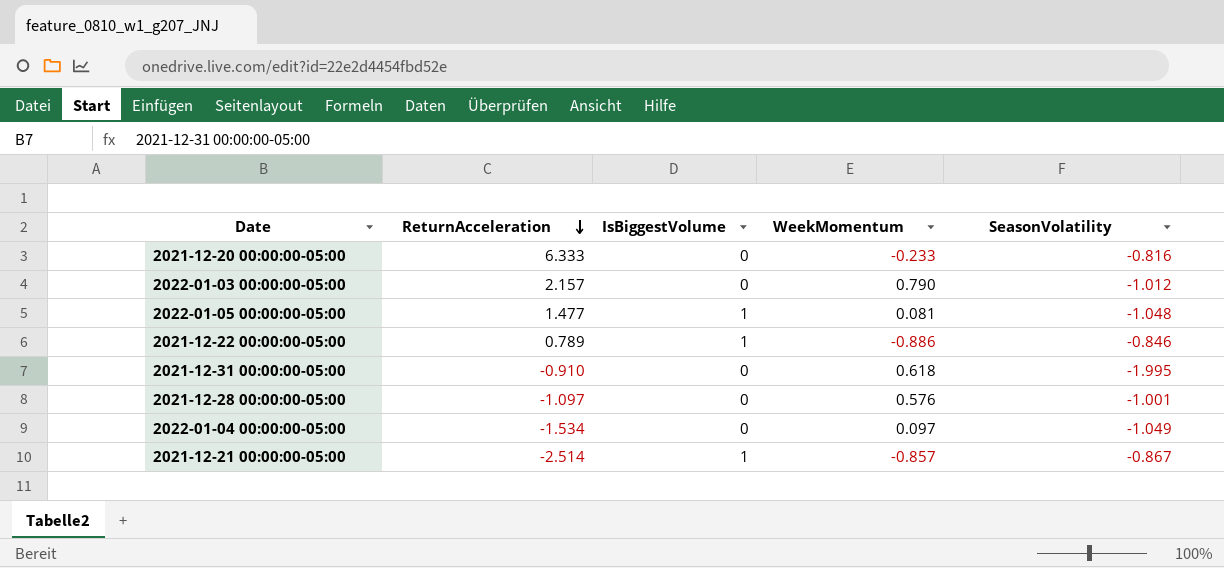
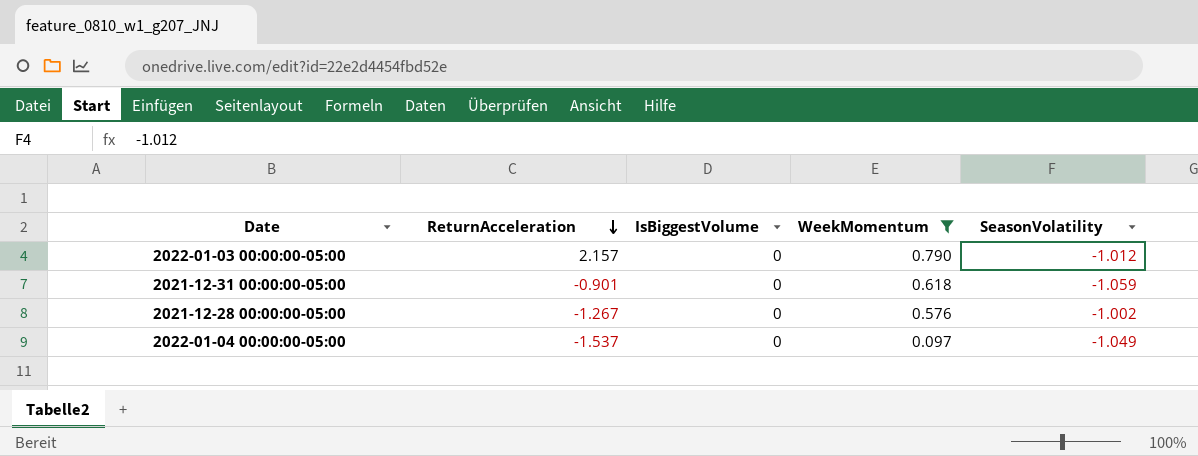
filter: none -> WeekMomentum >= 0.097
2021-12-31 00:00:00-05:00 | ReturnAcceleration: -0.910 -> -0.901
2021-12-31 00:00:00-05:00 | SeasonVolatility: -1.995 -> -1.059
2021-12-28 00:00:00-05:00 | ReturnAcceleration: -1.097 -> -1.267
2021-12-28 00:00:00-05:00 | SeasonVolatility: -1.001 -> -1.002
2022-01-04 00:00:00-05:00 | ReturnAcceleration: -1.534 -> -1.537

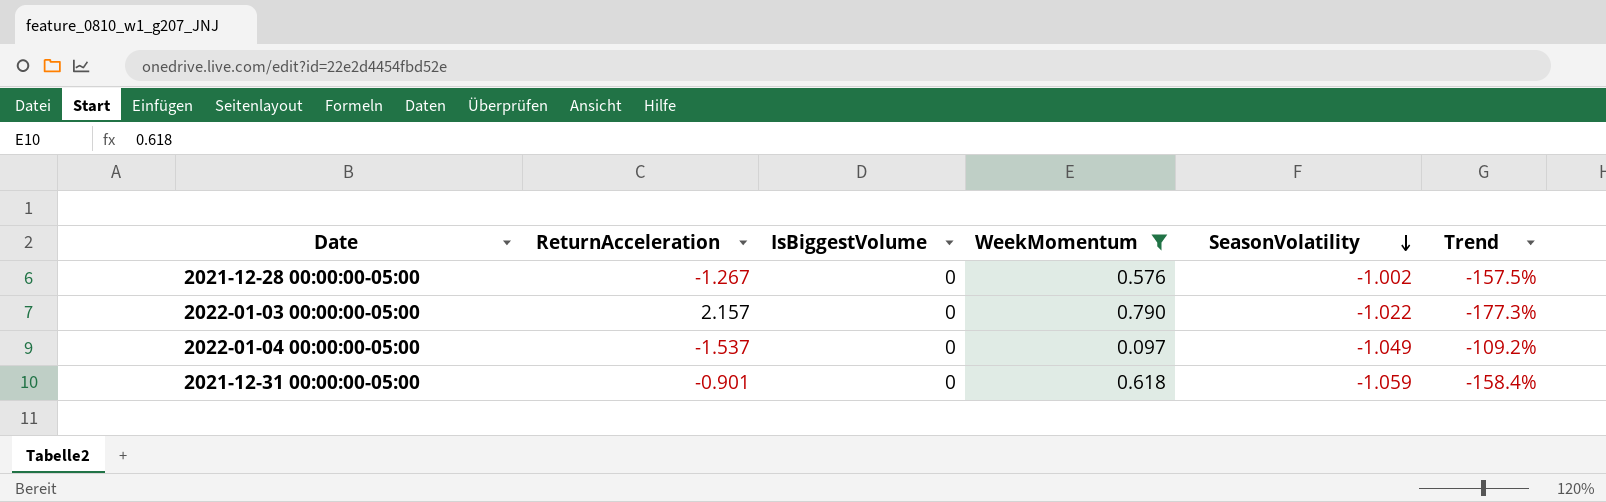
row order: ReturnAcceleration descending -> SeasonVolatility descending
column Trend | formula: none -> ([WeekMomentum] - [SeasonVolatility]) / [SeasonVolatility]
2022-01-03 00:00:00-05:00 | SeasonVolatility: -1.012 -> -1.022

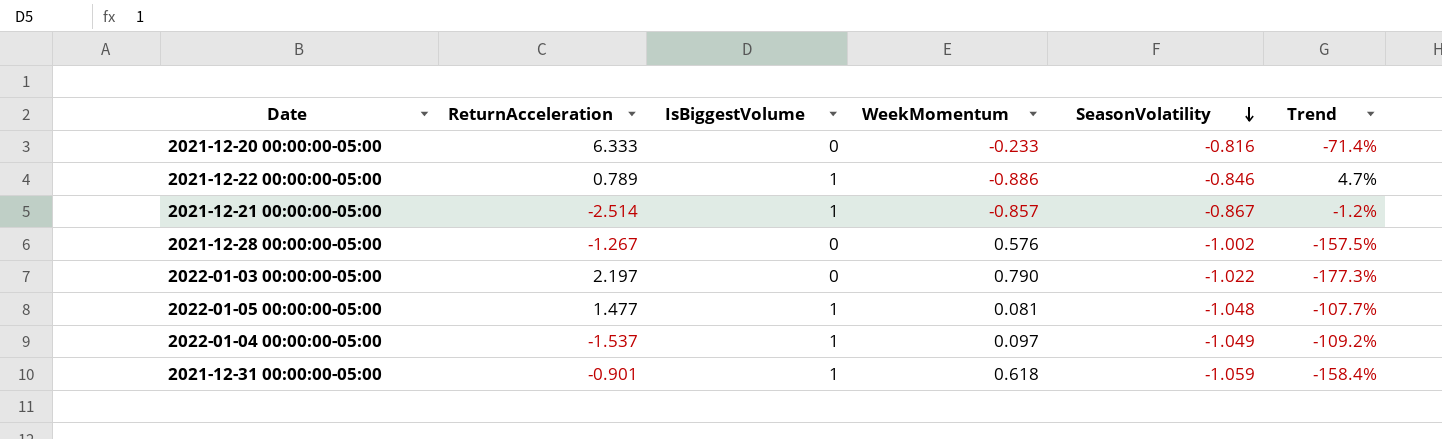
filter: WeekMomentum >= 0.097 -> none
2022-01-03 00:00:00-05:00 | ReturnAcceleration: 2.157 -> 2.197
2022-01-04 00:00:00-05:00 | IsBiggestVolume: 0 -> 1
2021-12-31 00:00:00-05:00 | IsBiggestVolume: 0 -> 1

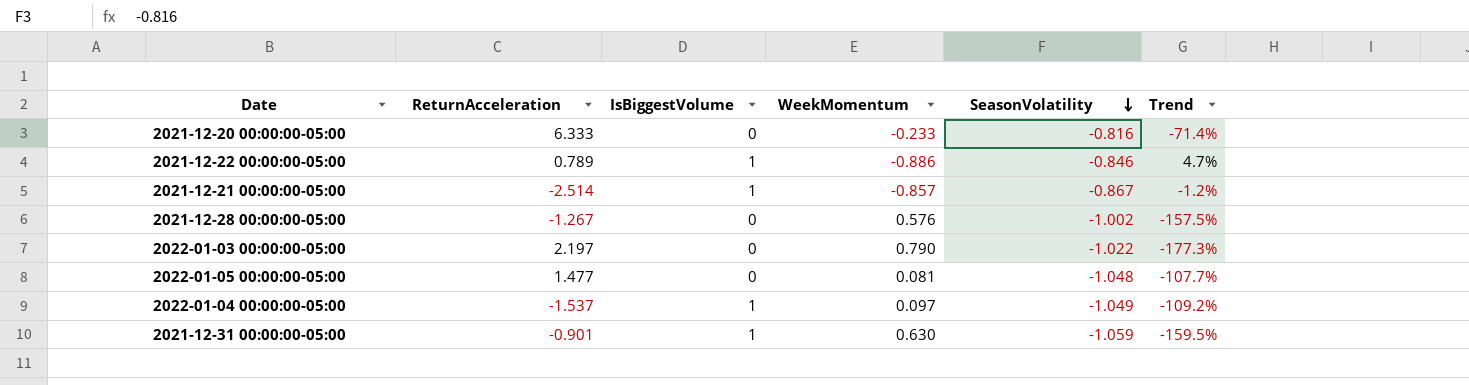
2022-01-05 00:00:00-05:00 | IsBiggestVolume: 1 -> 0
2021-12-31 00:00:00-05:00 | WeekMomentum: 0.618 -> 0.630
2021-12-31 00:00:00-05:00 | Trend: -158.4% -> -159.5%

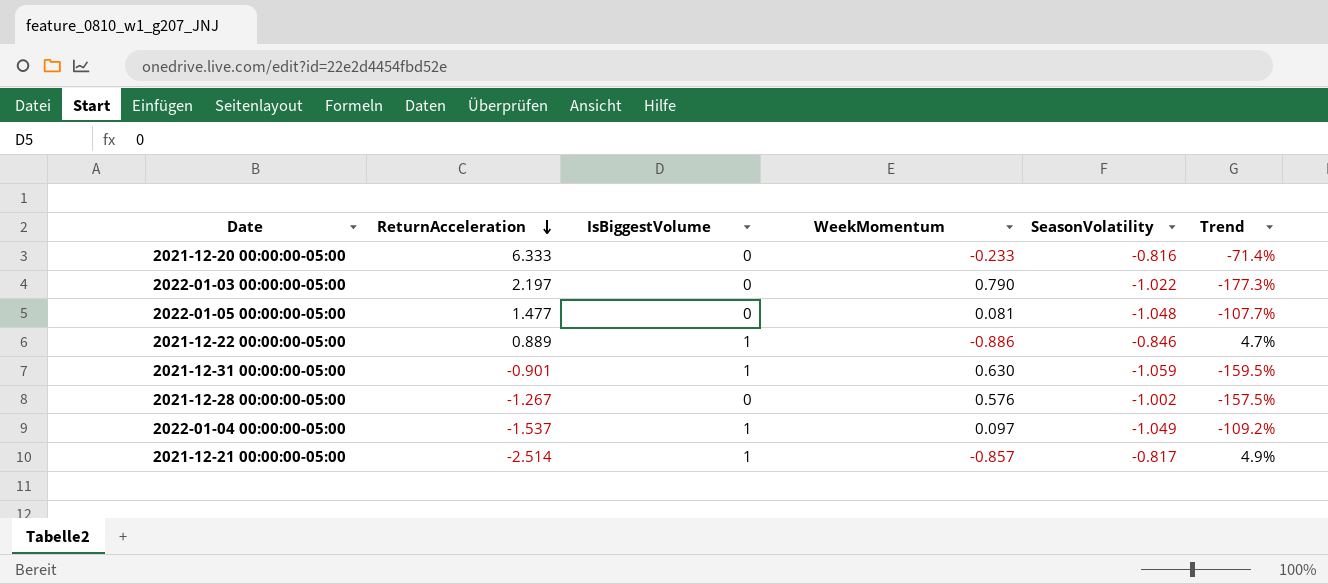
row order: SeasonVolatility descending -> ReturnAcceleration descending
2021-12-22 00:00:00-05:00 | ReturnAcceleration: 0.789 -> 0.889
2021-12-21 00:00:00-05:00 | SeasonVolatility: -0.867 -> -0.817
2021-12-21 00:00:00-05:00 | Trend: -1.2% -> 4.9%

